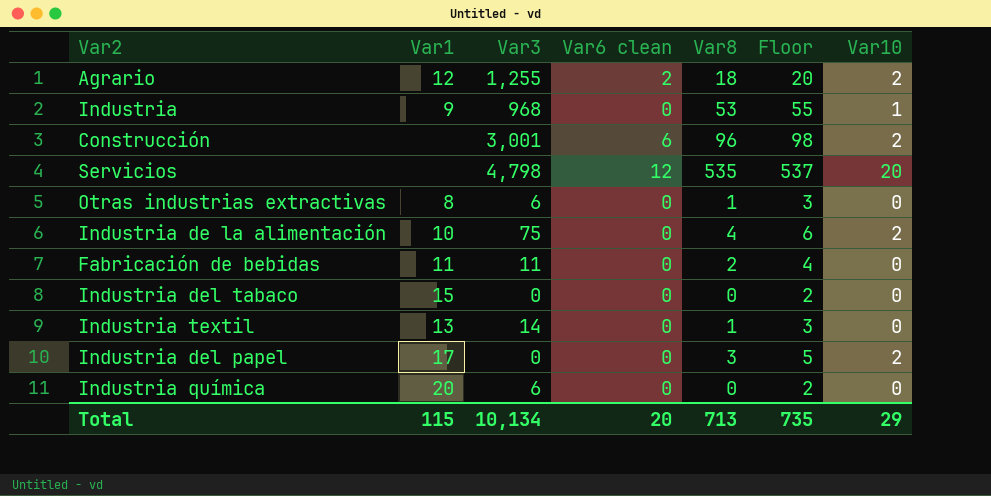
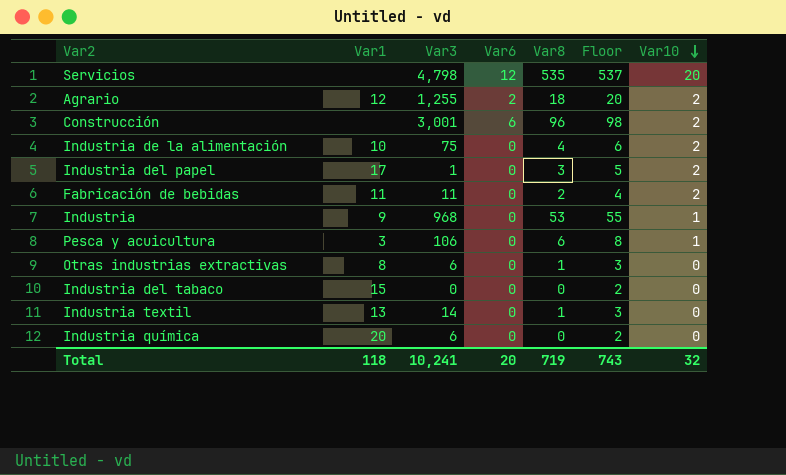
row order: none -> Var10 descending
column name: Var6 clean -> Var6
Industria del papel | Var3: 0 -> 1
Fabricación de bebidas | Var10: 0 -> 2
row Pesca y acuicultura: none -> 3 | 106 | 0 | 6 | 8 | 1
Total | Var1: 115 -> 118
Total | Var3: 10,134 -> 10,241
Total | Var8: 713 -> 719
Total | Floor: 735 -> 743
Total | Var10: 29 -> 32

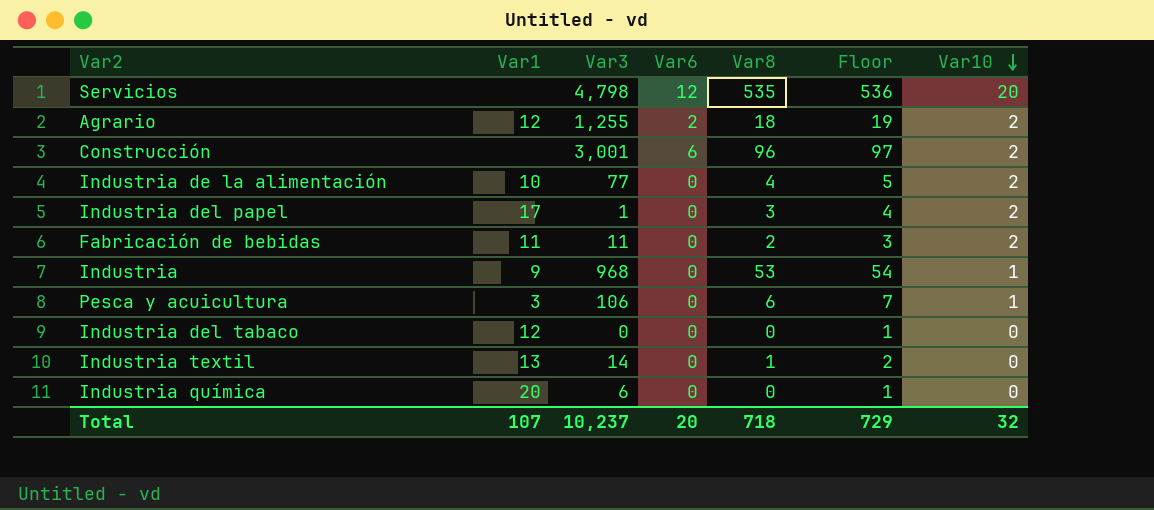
column Floor | formula: [Var8] + 2 -> [Var8] + 1
row Otras industrias extractivas: 8 | 6 | 0 | 1 | 3 | 0 -> none
Industria de la alimentación | Var3: 75 -> 77
Industria del tabaco | Var1: 15 -> 12
Total | Var1: 118 -> 107
Total | Var3: 10,241 -> 10,237
Total | Var8: 719 -> 718
Total | Floor: 743 -> 729

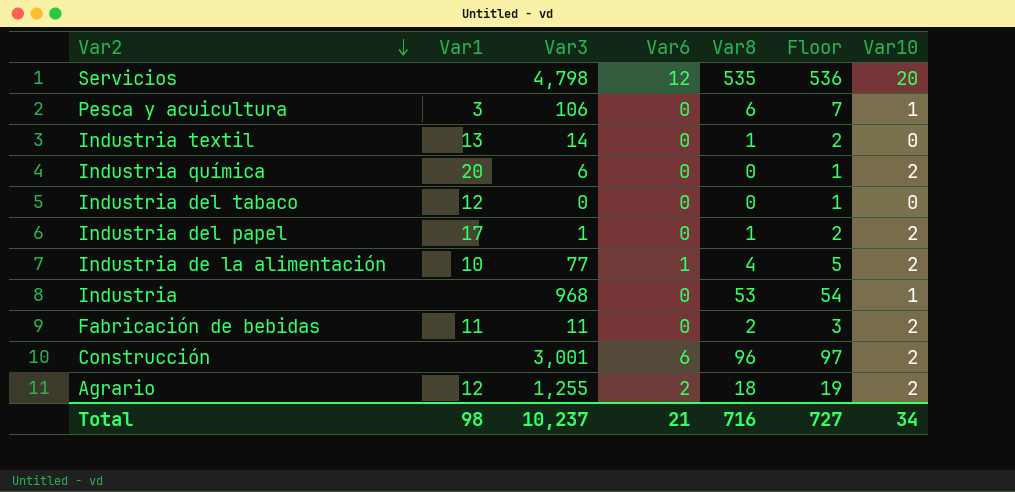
row order: Var10 descending -> Var2 descending
Industria química | Var10: 0 -> 2
Industria del papel | Var8: 3 -> 1
Industria del papel | Floor: 4 -> 2
Industria de la alimentación | Var6: 0 -> 1
Industria | Var1: 9 -> none
Total | Var1: 107 -> 98
Total | Var6: 20 -> 21
Total | Var8: 718 -> 716
Total | Floor: 729 -> 727
Total | Var10: 32 -> 34

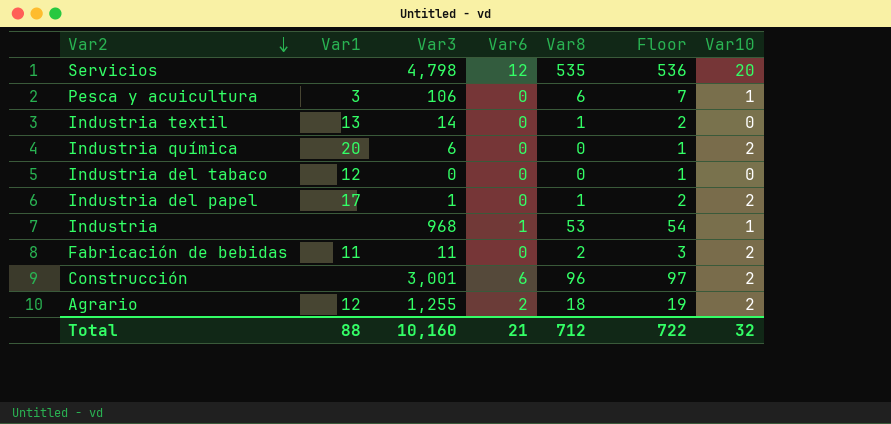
row Industria de la alimentación: 10 | 77 | 1 | 4 | 5 | 2 -> none
Industria | Var6: 0 -> 1
Total | Var1: 98 -> 88
Total | Var3: 10,237 -> 10,160
Total | Var8: 716 -> 712
Total | Floor: 727 -> 722
Total | Var10: 34 -> 32

